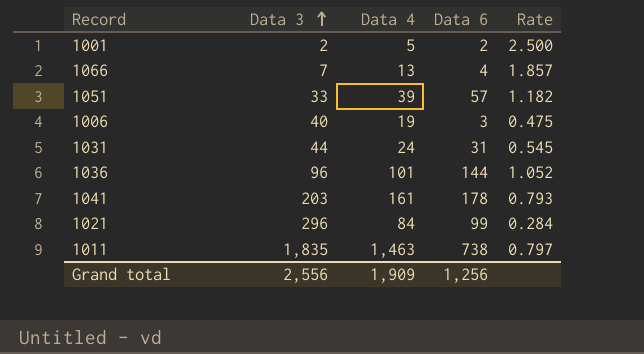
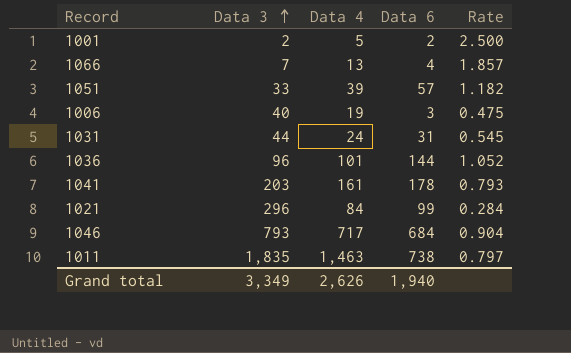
row 1046: none -> 793 | 717 | 684 | 0.904
Grand total | Data 3: 2,556 -> 3,349
Grand total | Data 4: 1,909 -> 2,626
Grand total | Data 6: 1,256 -> 1,940

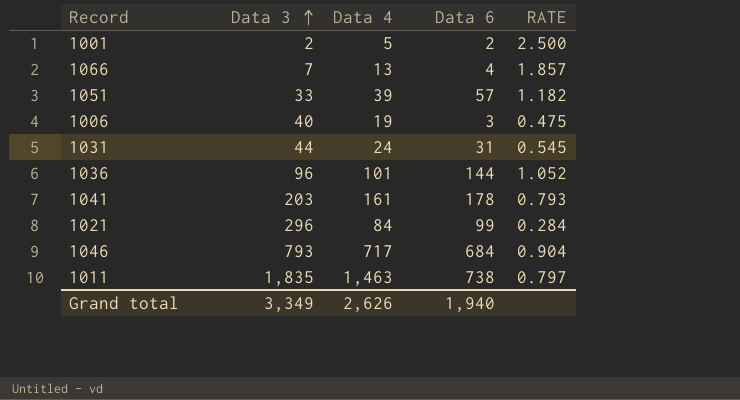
column name: Rate -> RATE

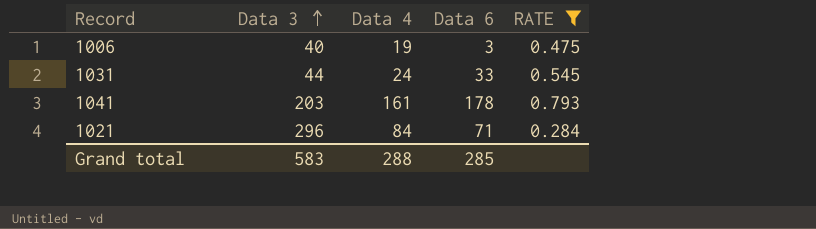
filter: none -> RATE <= 0.793
1031 | Data 6: 31 -> 33
1021 | Data 6: 99 -> 71
Grand total | Data 3: 3,349 -> 583
Grand total | Data 4: 2,626 -> 288
Grand total | Data 6: 1,940 -> 285

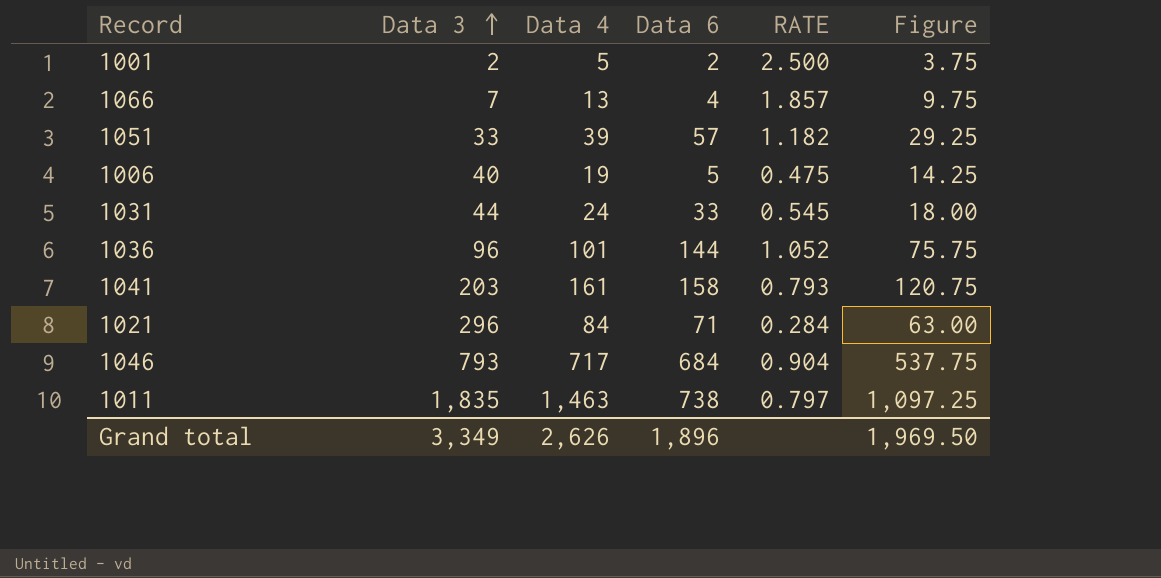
filter: RATE <= 0.793 -> none
column Figure | formula: none -> [Data 4] * 0.75
1006 | Data 6: 3 -> 5
1041 | Data 6: 178 -> 158
Grand total | Data 3: 583 -> 3,349
Grand total | Data 4: 288 -> 2,626
Grand total | Data 6: 285 -> 1,896

